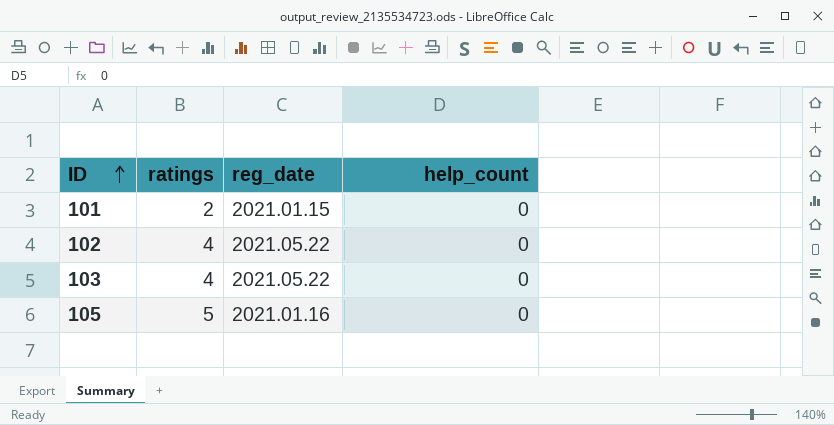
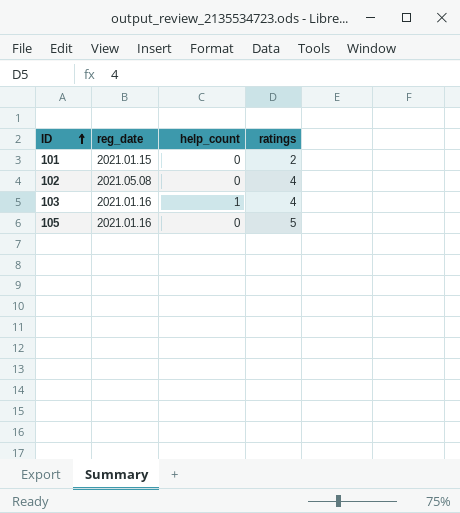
column ratings | position: 2 -> 4
102 | reg_date: 2021.05.22 -> 2021.05.08
103 | reg_date: 2021.05.22 -> 2021.01.16
103 | help_count: 0 -> 1

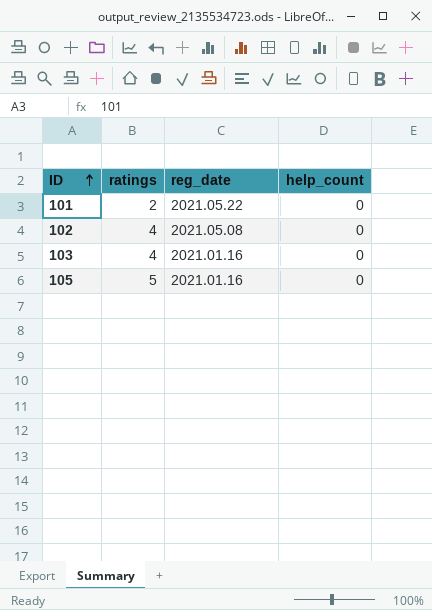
column ratings | position: 4 -> 2
101 | reg_date: 2021.01.15 -> 2021.05.22
103 | help_count: 1 -> 0

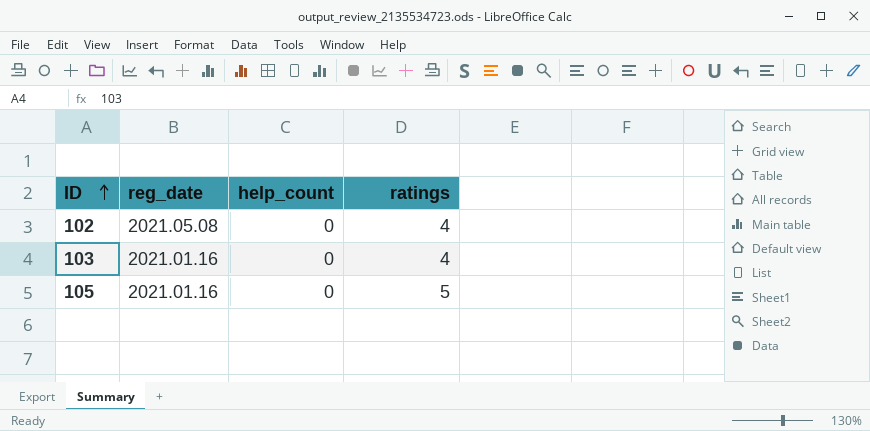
column ratings | position: 2 -> 4
row 101: 2 | 2021.05.22 | 0 -> none

